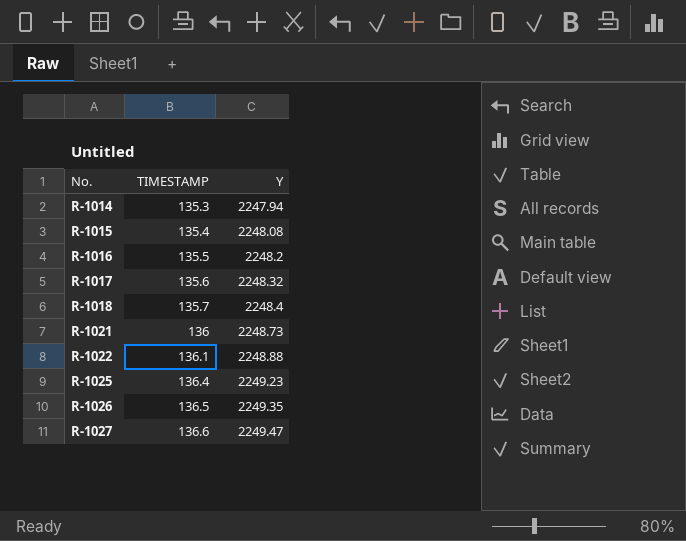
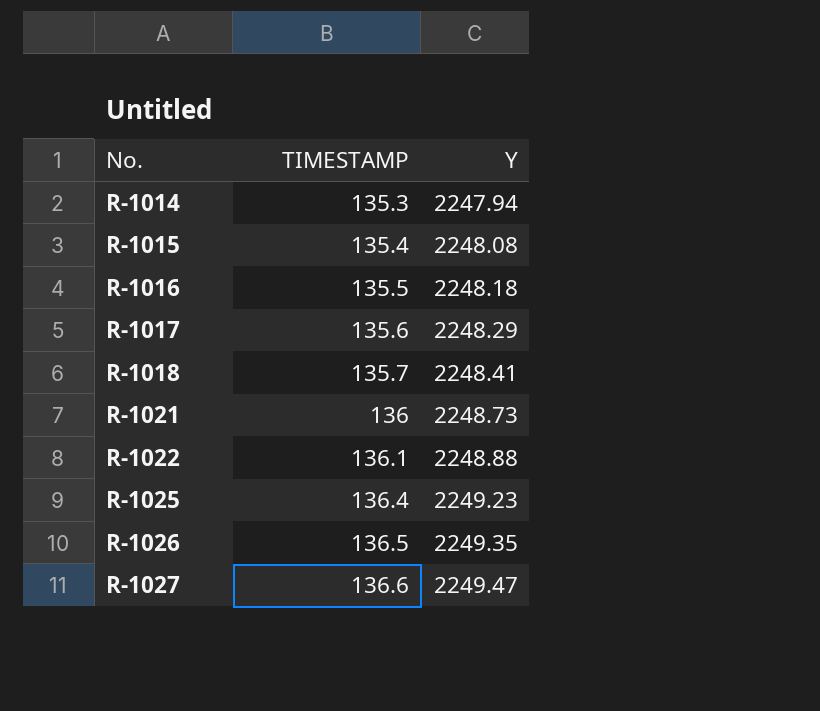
R-1016 | Y: 2248.2 -> 2248.18
R-1017 | Y: 2248.32 -> 2248.29
R-1018 | Y: 2248.4 -> 2248.41

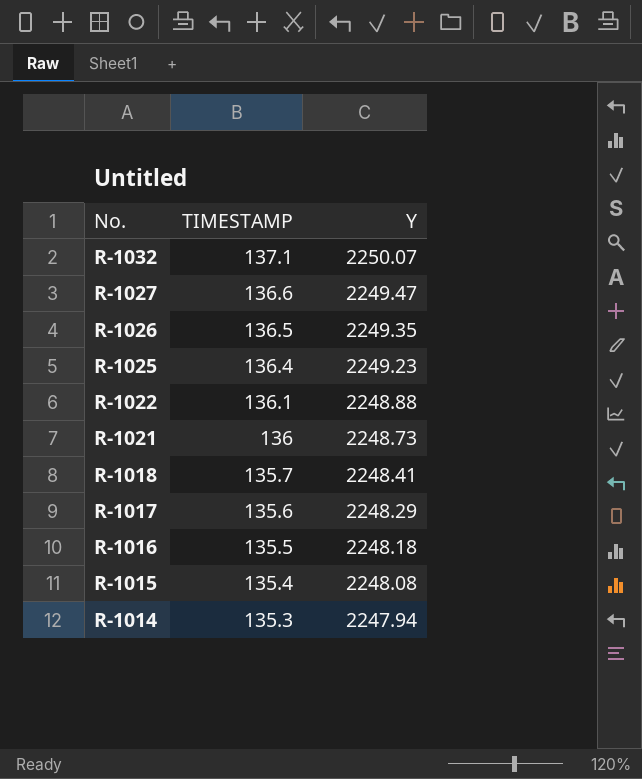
row order: No. ascending -> No. descending
row R-1032: none -> 137.1 | 2250.07

